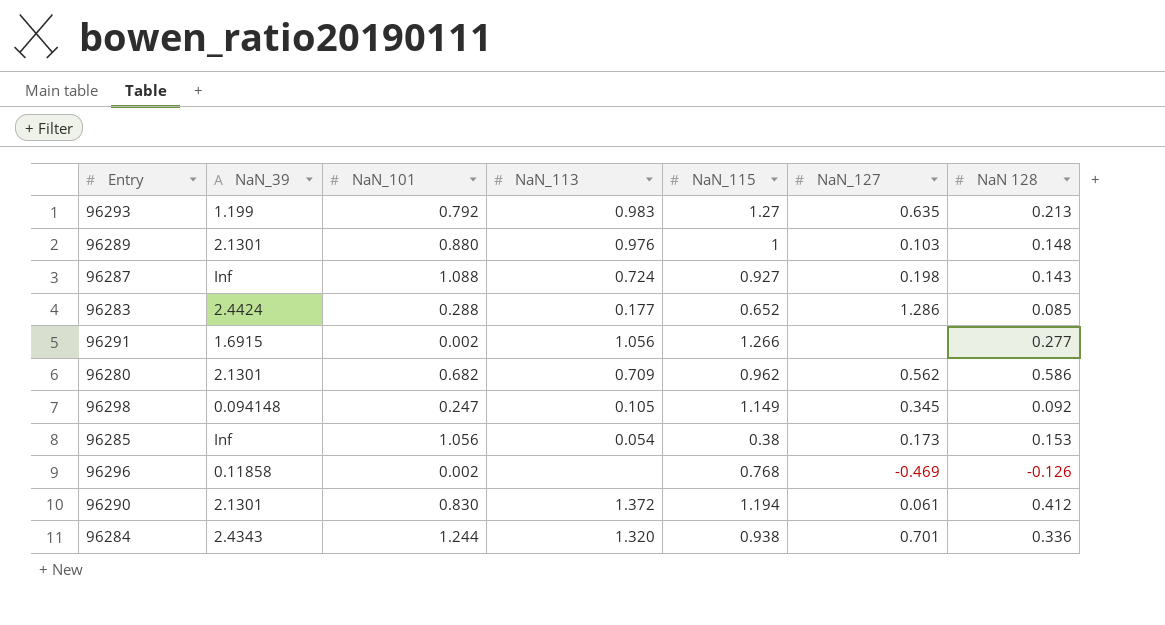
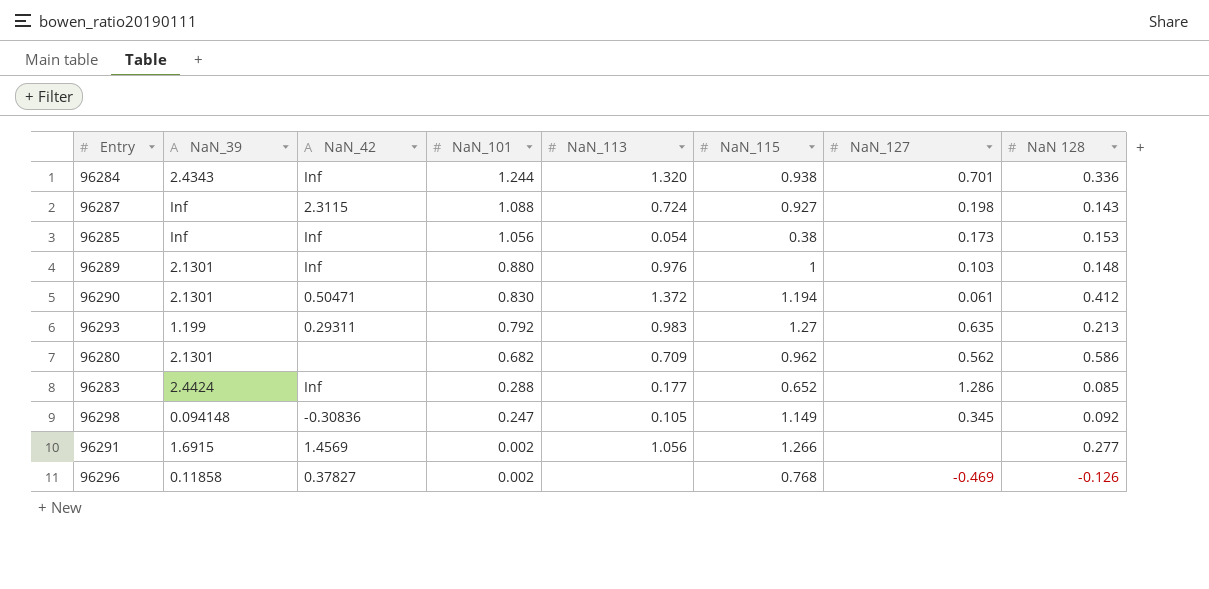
row order: none -> NaN_101 descending
column NaN_42 | position: none -> 3

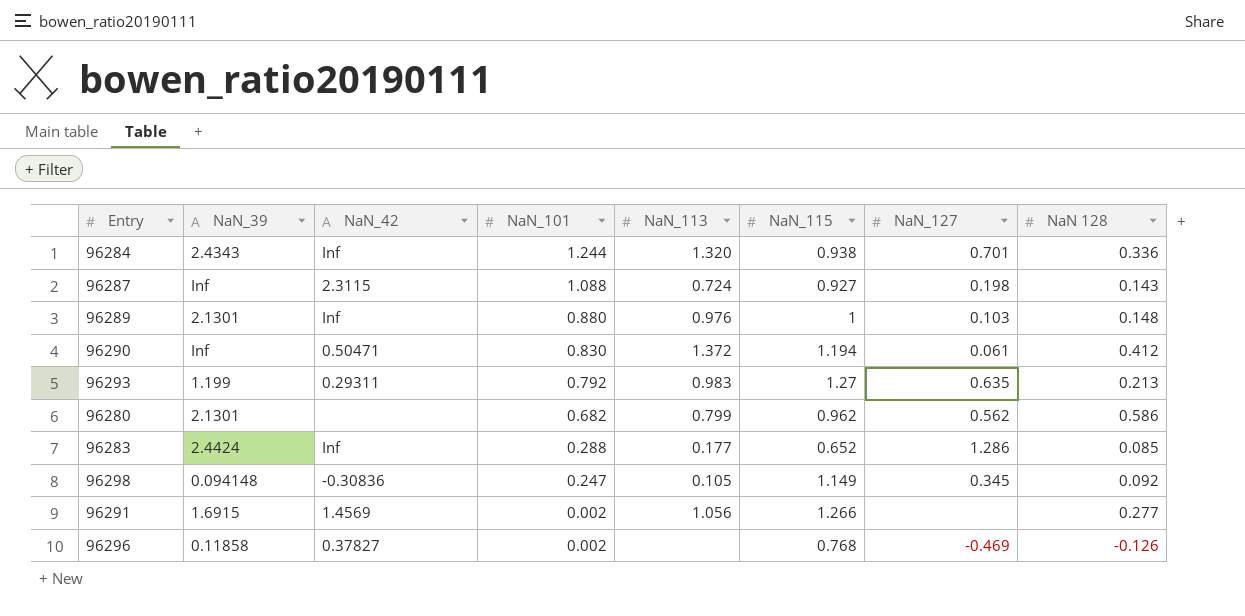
row 96285: Inf | Inf | 1.056 | 0.054 | 0.38 | 0.173 | 0.153 -> none
96290 | NaN_39: 2.1301 -> Inf
96280 | NaN_113: 0.709 -> 0.799

